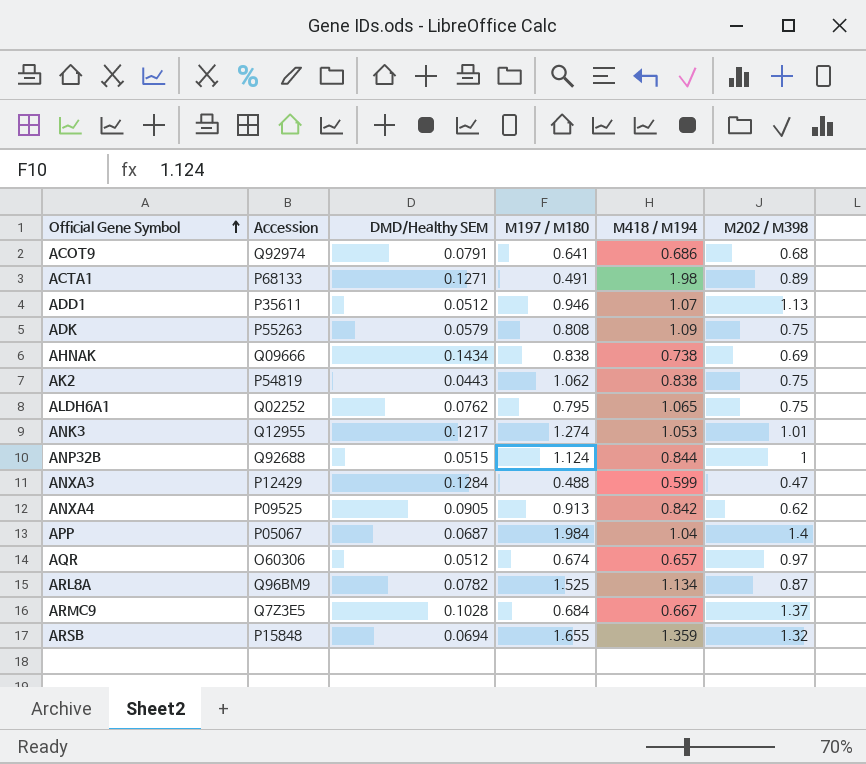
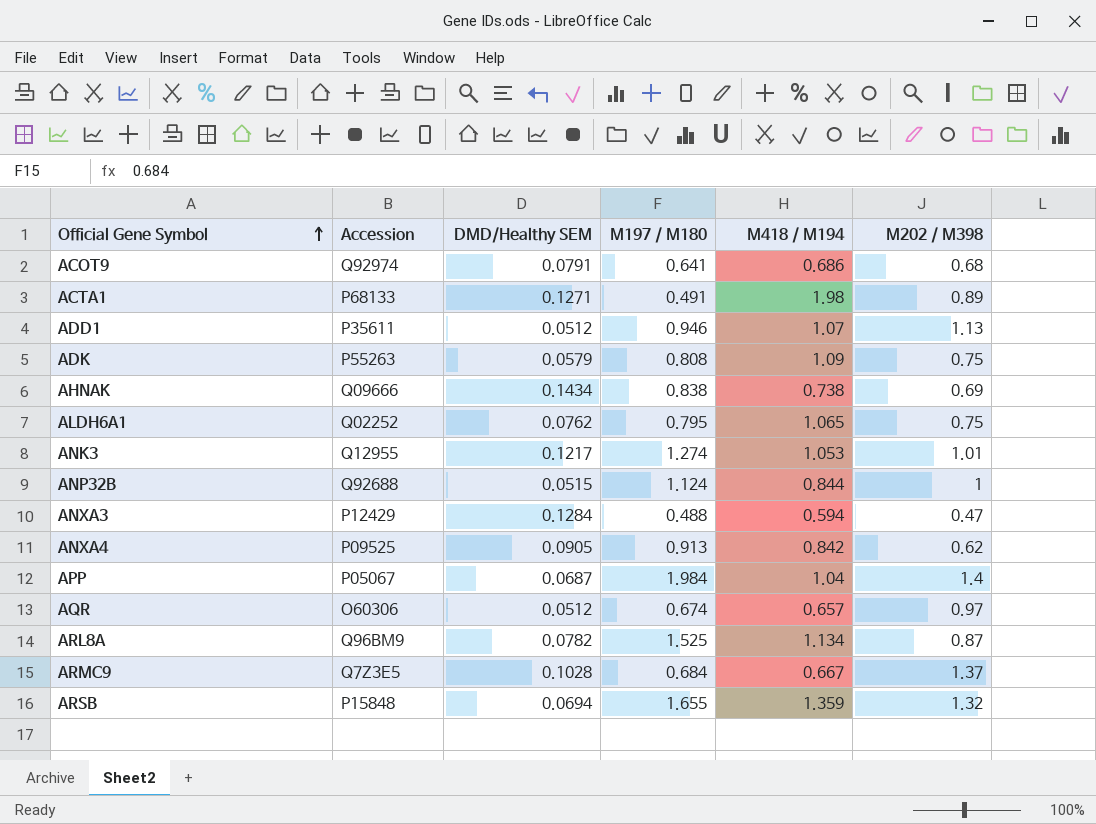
row AK2: P54819 | 0.0443 | 1.062 | 0.838 | 0.75 -> none
ANXA3 | M418 / M194: 0.599 -> 0.594

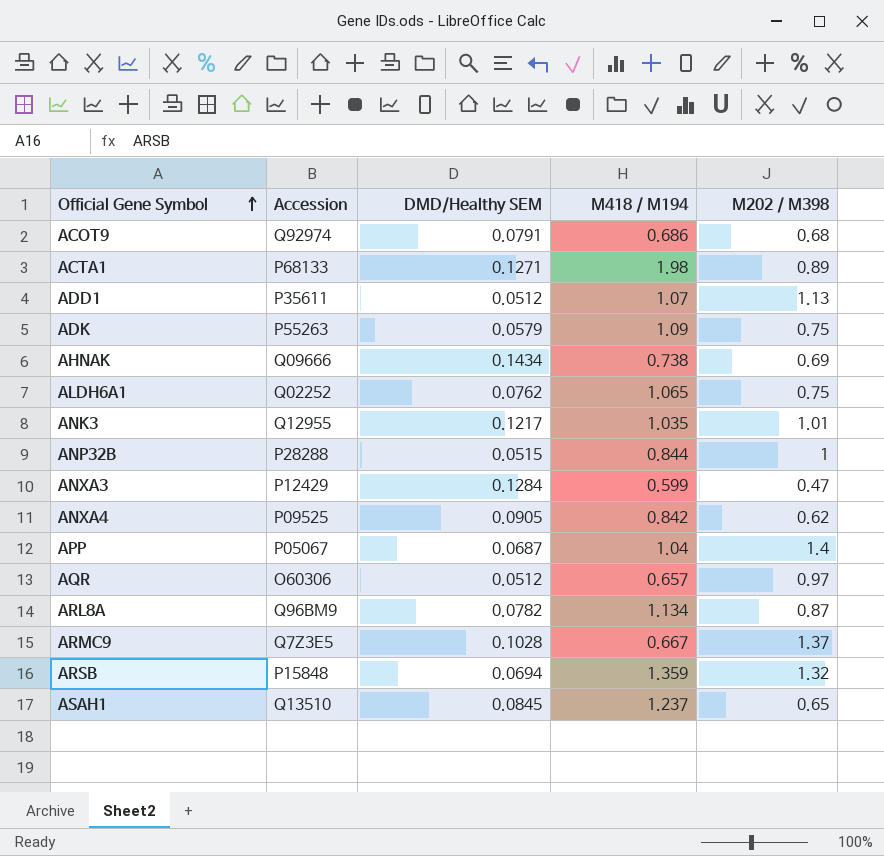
column M197 / M180 | position: 4 -> none
ANK3 | M418 / M194: 1.053 -> 1.035
ANP32B | Accession: Q92688 -> P28288
ANXA3 | M418 / M194: 0.594 -> 0.599
row ASAH1: none -> Q13510 | 0.0845 | 1.237 | 0.65

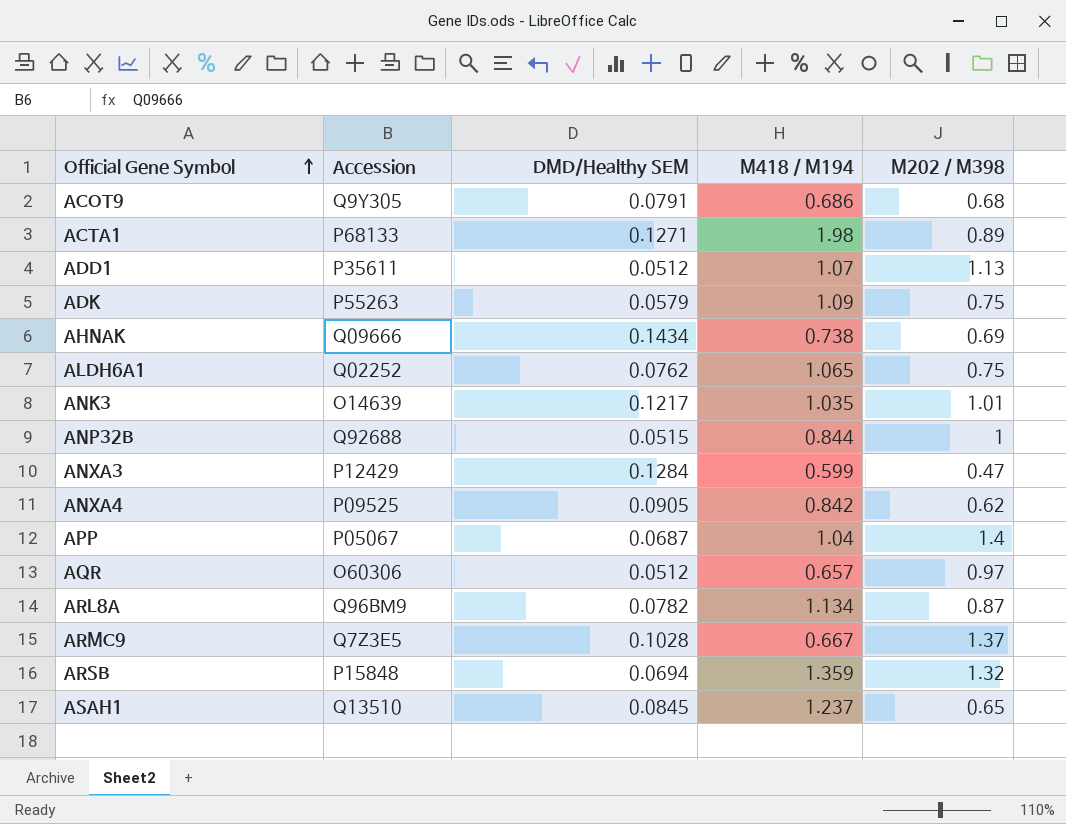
ACOT9 | Accession: Q92974 -> Q9Y305
ANK3 | Accession: Q12955 -> O14639
ANP32B | Accession: P28288 -> Q92688

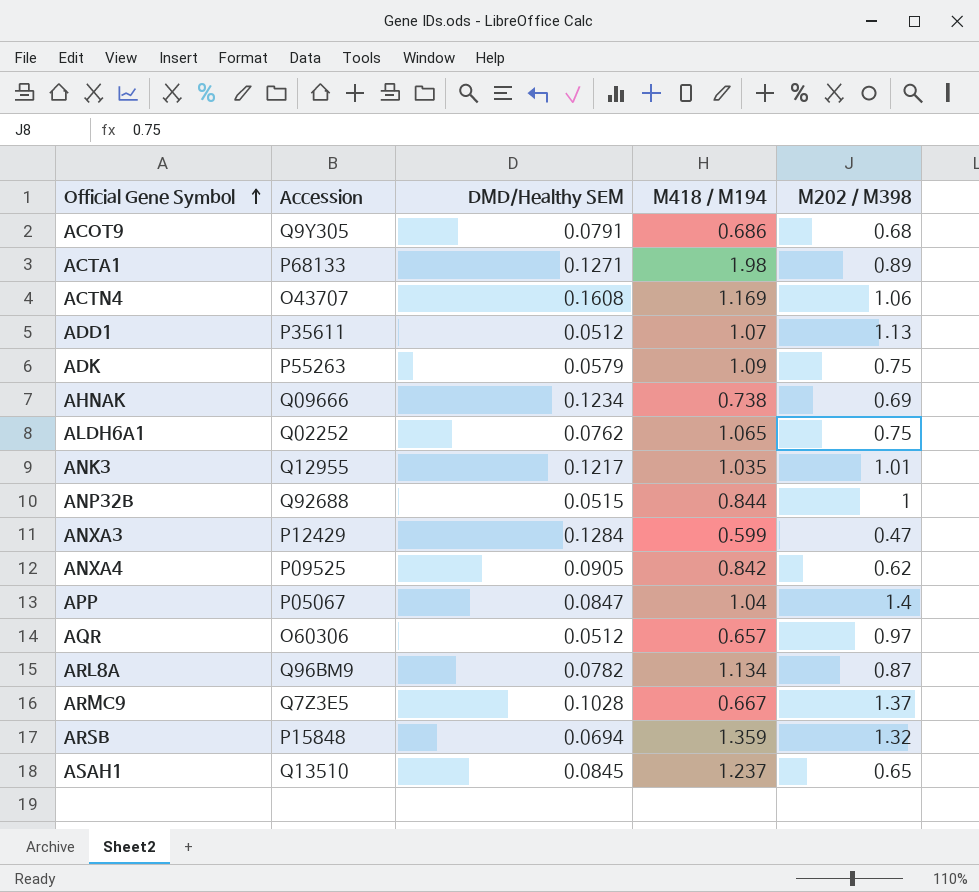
row ACTN4: none -> O43707 | 0.1608 | 1.169 | 1.06
AHNAK | DMD/Healthy SEM: 0.1434 -> 0.1234
ANK3 | Accession: O14639 -> Q12955
APP | DMD/Healthy SEM: 0.0687 -> 0.0847

